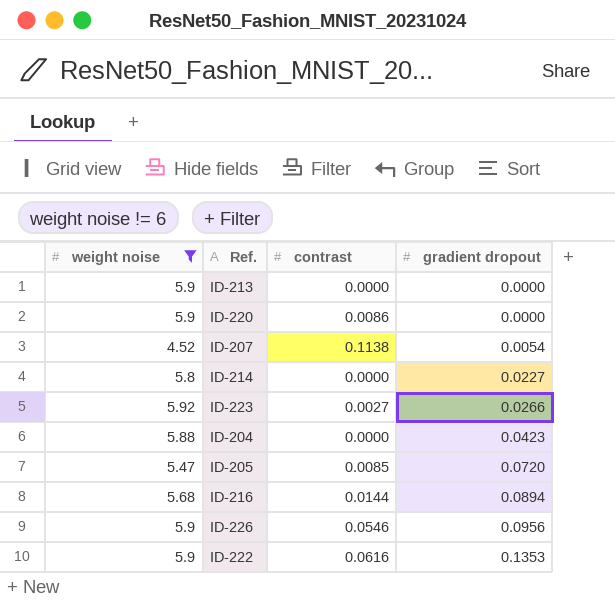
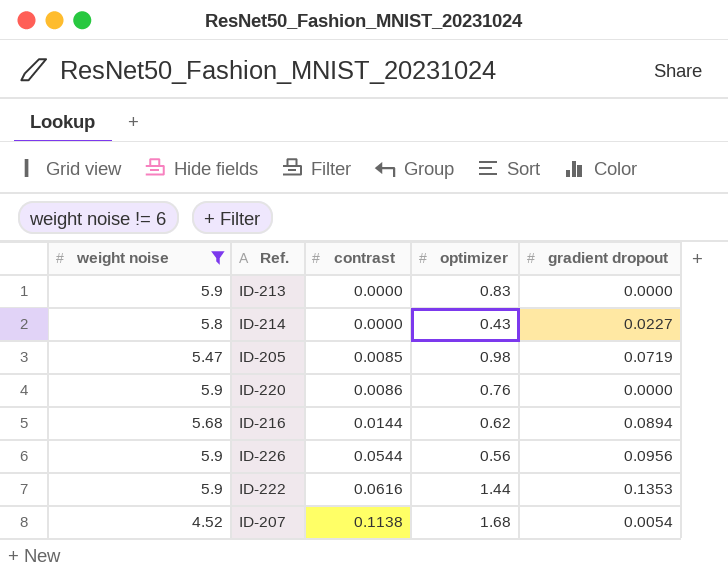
row order: gradient dropout ascending -> contrast ascending
column optimizer | position: none -> 4
row ID-223: 5.92 | 0.0027 | 0.0266 -> none
row ID-204: 5.88 | 0.0000 | 0.0423 -> none
ID-205 | gradient dropout: 0.0720 -> 0.0719
ID-226 | contrast: 0.0546 -> 0.0544

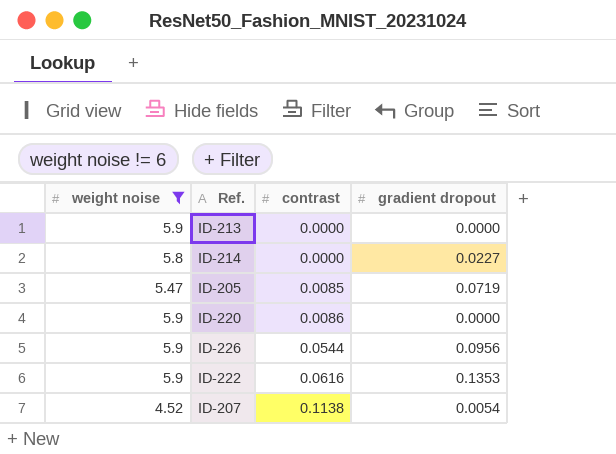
column optimizer | position: 4 -> none
row ID-216: 5.68 | 0.0144 | 0.62 | 0.0894 -> none

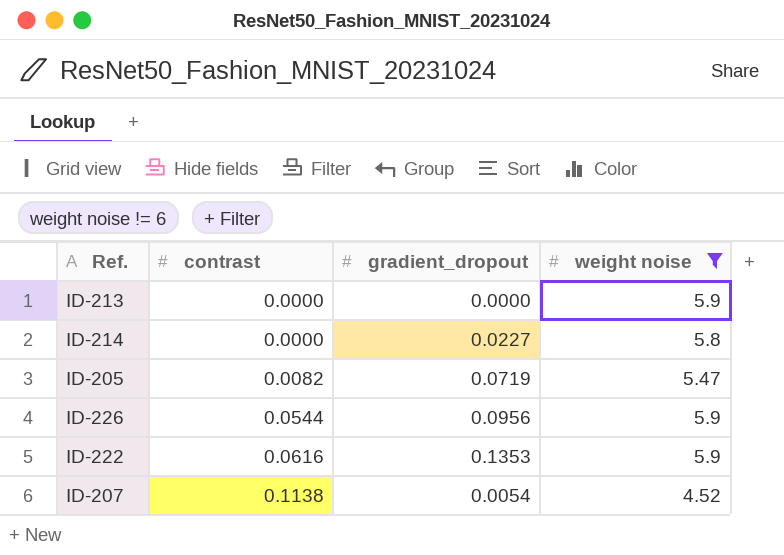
column name: gradient dropout -> gradient_dropout
column weight noise | position: 1 -> 4
row ID-220: 5.9 | 0.0086 | 0.0000 -> none
ID-205 | contrast: 0.0085 -> 0.0082

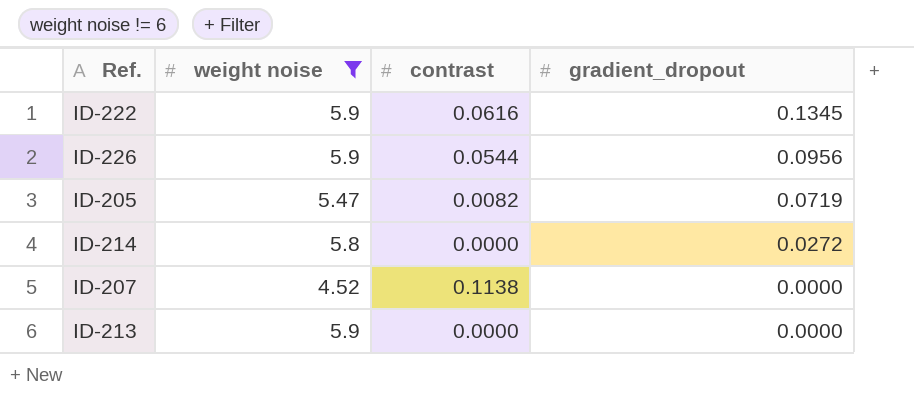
row order: contrast ascending -> gradient_dropout descending
column weight noise | position: 4 -> 2
ID-222 | gradient_dropout: 0.1353 -> 0.1345
ID-214 | gradient_dropout: 0.0227 -> 0.0272
ID-207 | gradient_dropout: 0.0054 -> 0.0000

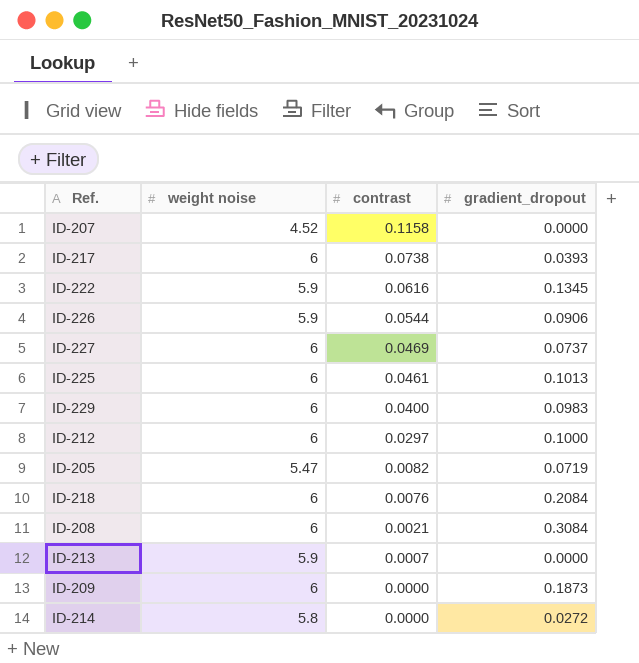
filter: weight noise != 6 -> none
row order: gradient_dropout descending -> contrast descending
ID-207 | contrast: 0.1138 -> 0.1158
ID-226 | gradient_dropout: 0.0956 -> 0.0906
ID-213 | contrast: 0.0000 -> 0.0007

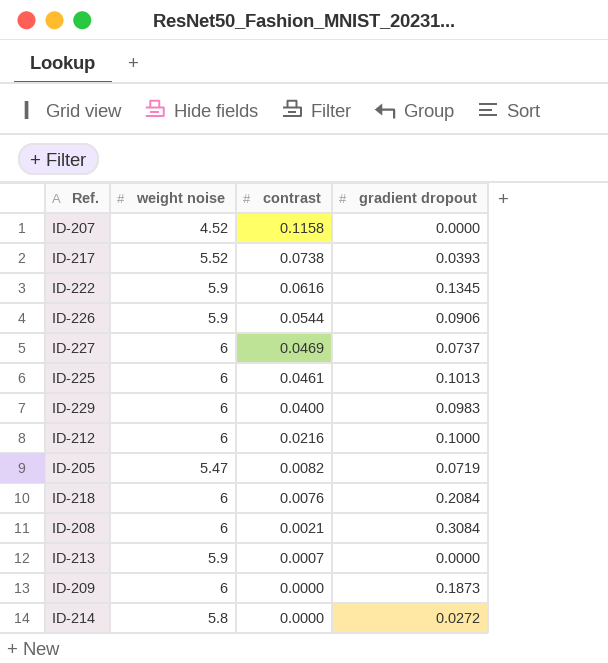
column name: gradient_dropout -> gradient dropout
ID-217 | weight noise: 6 -> 5.52
ID-212 | contrast: 0.0297 -> 0.0216

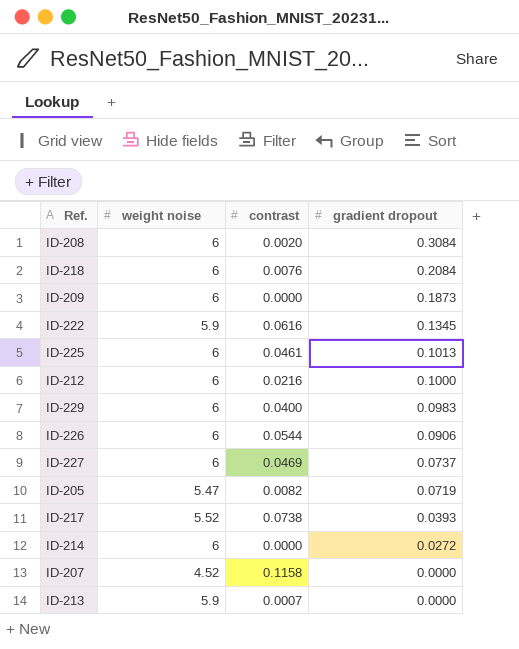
row order: contrast descending -> gradient dropout descending
ID-208 | contrast: 0.0021 -> 0.0020
ID-226 | weight noise: 5.9 -> 6
ID-214 | weight noise: 5.8 -> 6

